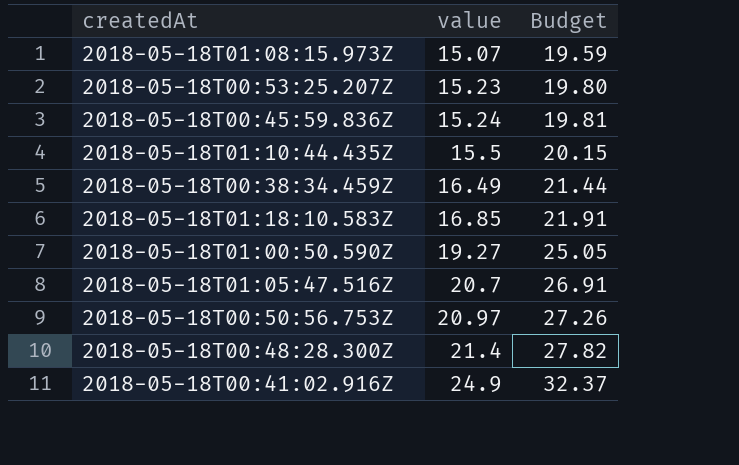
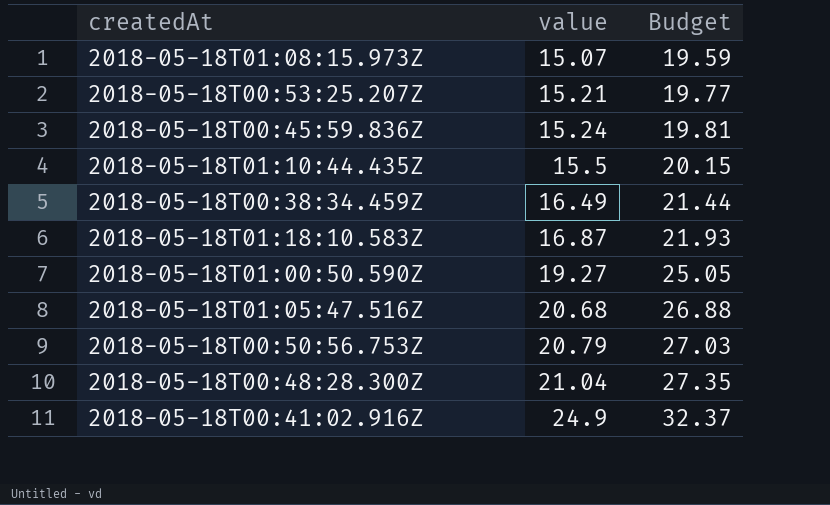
2018-05-18T00:53:25.207Z | value: 15.23 -> 15.21
2018-05-18T00:53:25.207Z | Budget: 19.80 -> 19.77
2018-05-18T01:18:10.583Z | value: 16.85 -> 16.87
2018-05-18T01:18:10.583Z | Budget: 21.91 -> 21.93
2018-05-18T01:05:47.516Z | value: 20.7 -> 20.68
2018-05-18T01:05:47.516Z | Budget: 26.91 -> 26.88
2018-05-18T00:50:56.753Z | value: 20.97 -> 20.79
2018-05-18T00:50:56.753Z | Budget: 27.26 -> 27.03
2018-05-18T00:48:28.300Z | value: 21.4 -> 21.04
2018-05-18T00:48:28.300Z | Budget: 27.82 -> 27.35

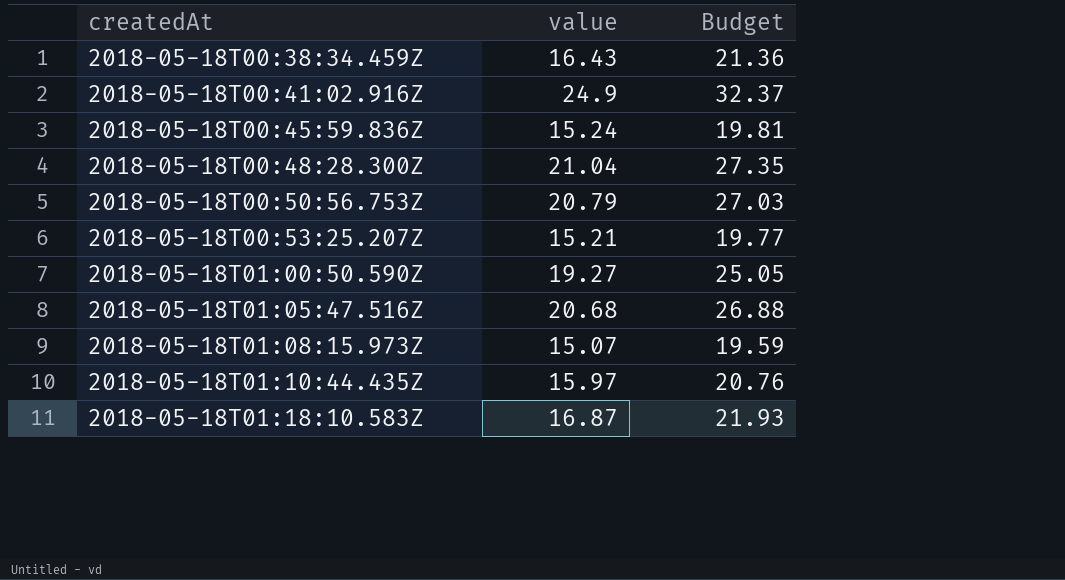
row order: value ascending -> createdAt ascending
2018-05-18T00:38:34.459Z | value: 16.49 -> 16.43
2018-05-18T00:38:34.459Z | Budget: 21.44 -> 21.36
2018-05-18T01:10:44.435Z | value: 15.5 -> 15.97
2018-05-18T01:10:44.435Z | Budget: 20.15 -> 20.76

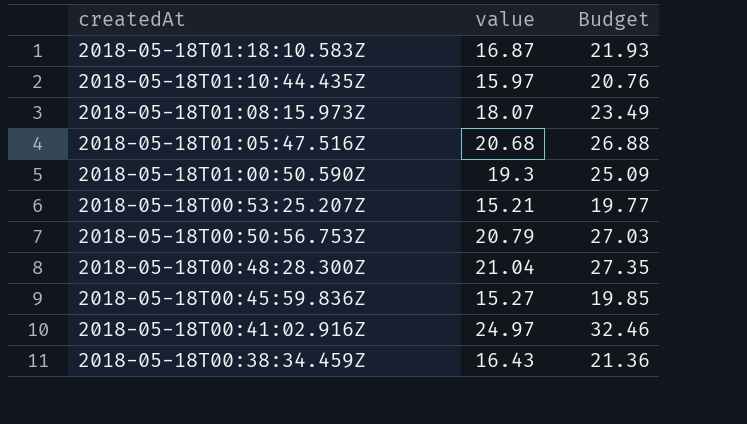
row order: createdAt ascending -> createdAt descending
2018-05-18T01:08:15.973Z | value: 15.07 -> 18.07
2018-05-18T01:08:15.973Z | Budget: 19.59 -> 23.49
2018-05-18T01:00:50.590Z | value: 19.27 -> 19.3
2018-05-18T01:00:50.590Z | Budget: 25.05 -> 25.09
2018-05-18T00:45:59.836Z | value: 15.24 -> 15.27
2018-05-18T00:45:59.836Z | Budget: 19.81 -> 19.85
2018-05-18T00:41:02.916Z | value: 24.9 -> 24.97
2018-05-18T00:41:02.916Z | Budget: 32.37 -> 32.46

